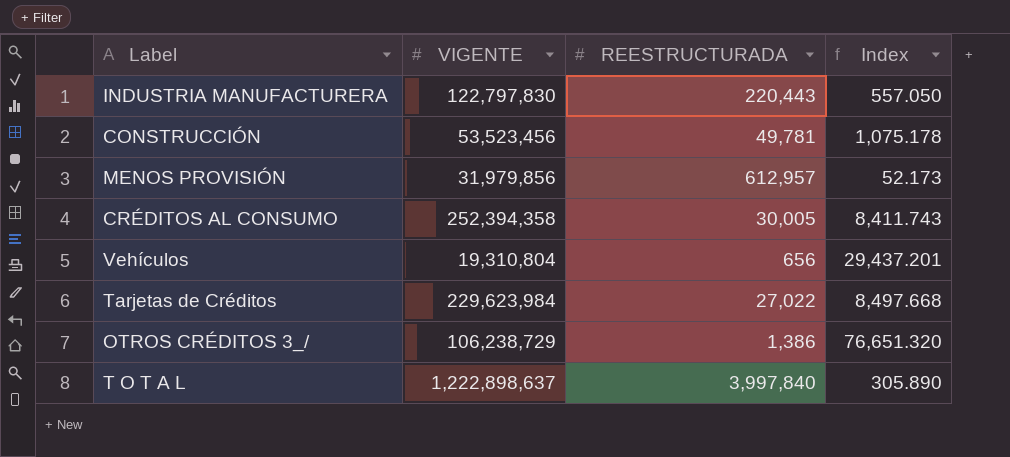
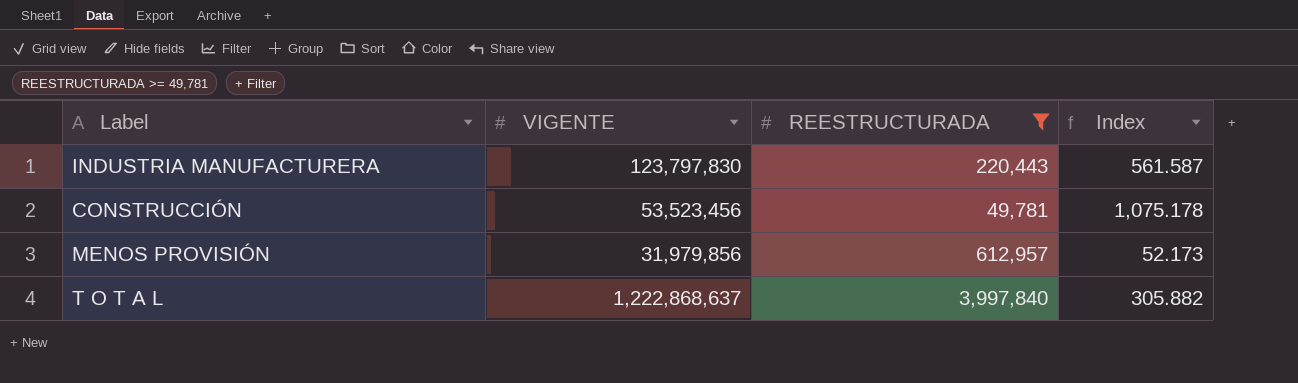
filter: none -> REESTRUCTURADA >= 49,781
INDUSTRIA MANUFACTURERA | VIGENTE: 122,797,830 -> 123,797,830
INDUSTRIA MANUFACTURERA | Index: 557.050 -> 561.587
T O T A L | VIGENTE: 1,222,898,637 -> 1,222,868,637
T O T A L | Index: 305.890 -> 305.882

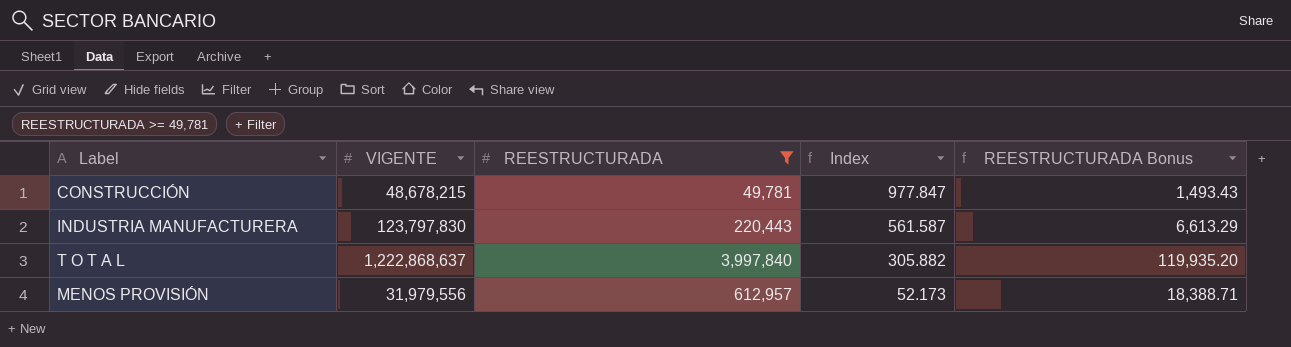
row order: none -> Index descending
column REESTRUCTURADA Bonus | formula: none -> [REESTRUCTURADA] * 0.03
CONSTRUCCIÓN | VIGENTE: 53,523,456 -> 48,678,215
CONSTRUCCIÓN | Index: 1,075.178 -> 977.847
MENOS PROVISIÓN | VIGENTE: 31,979,856 -> 31,979,556

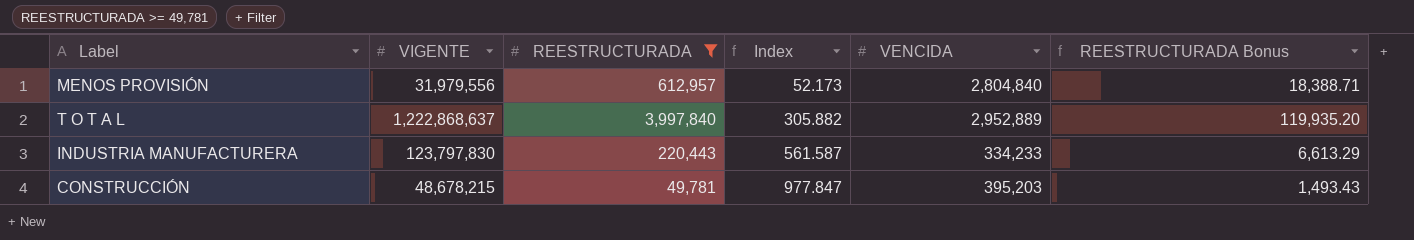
row order: Index descending -> Index ascending
column VENCIDA | position: none -> 5

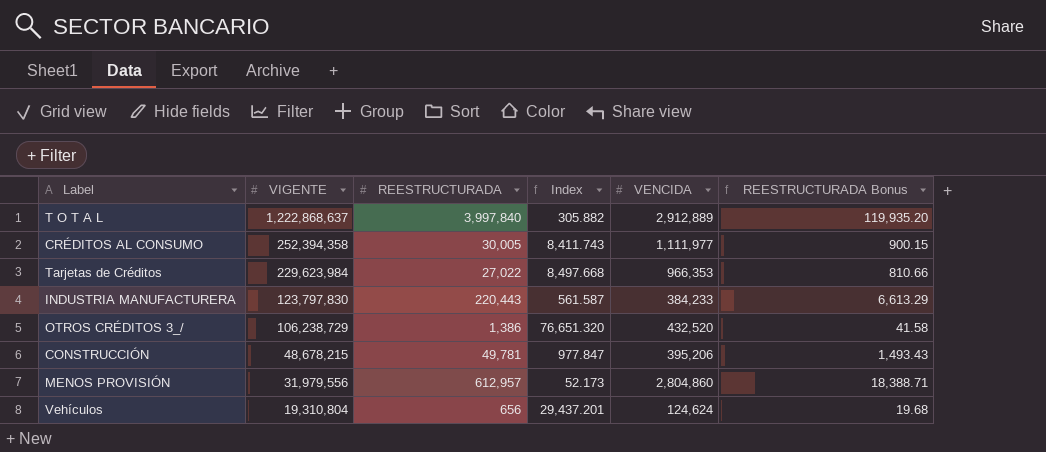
filter: REESTRUCTURADA >= 49,781 -> none
row order: Index ascending -> VIGENTE descending
T O T A L | VENCIDA: 2,952,889 -> 2,912,889
INDUSTRIA MANUFACTURERA | VENCIDA: 334,233 -> 384,233
CONSTRUCCIÓN | VENCIDA: 395,203 -> 395,206
MENOS PROVISIÓN | VENCIDA: 2,804,840 -> 2,804,860

